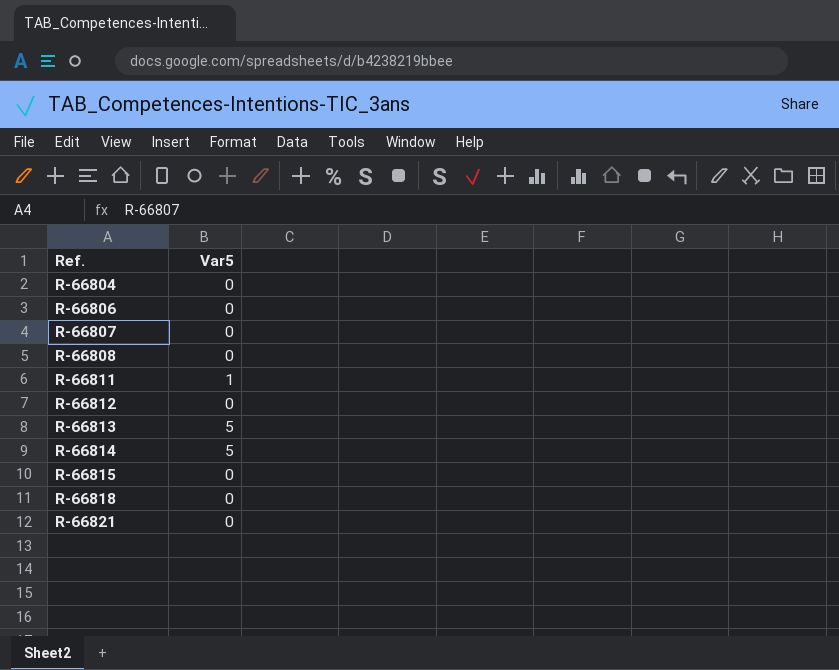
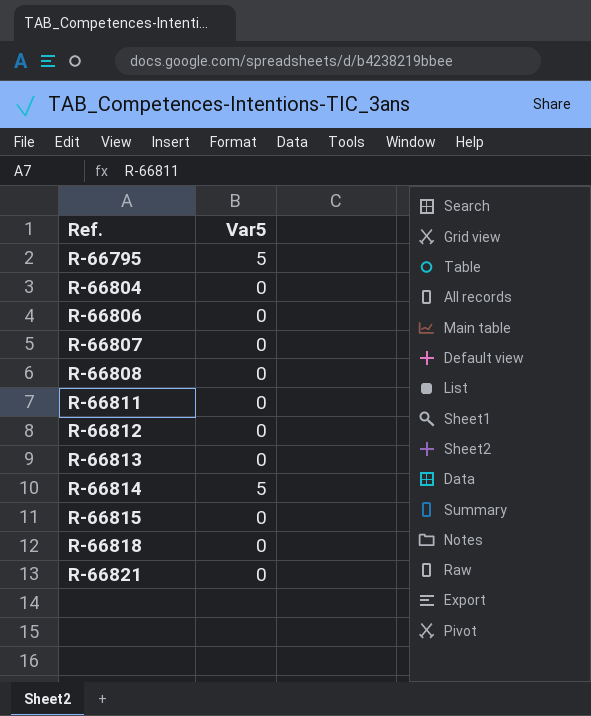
row R-66795: none -> 5
R-66811 | Var5: 1 -> 0
R-66813 | Var5: 5 -> 0

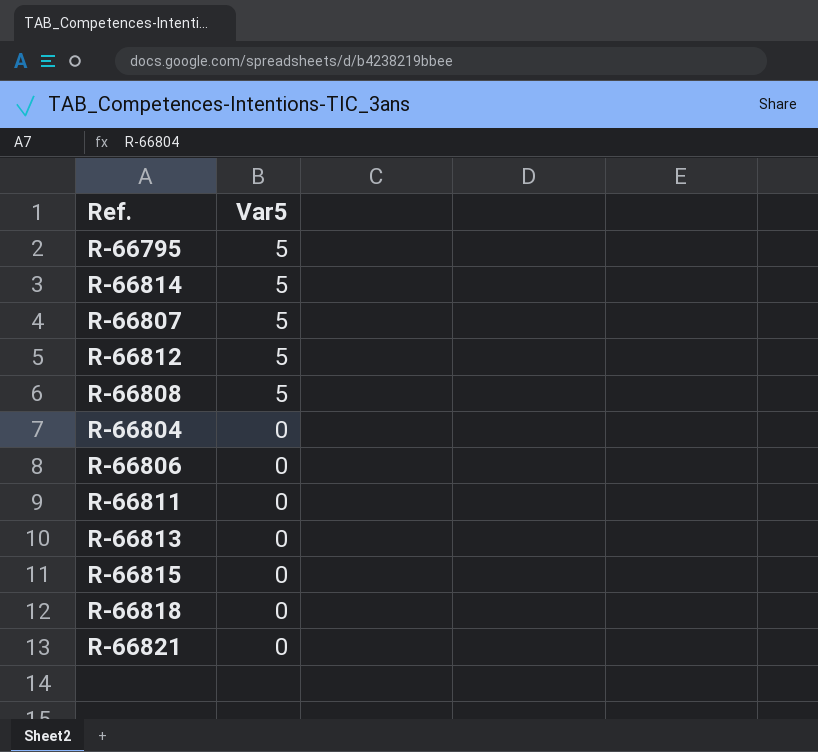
row order: Ref. ascending -> Var5 descending
R-66807 | Var5: 0 -> 5
R-66812 | Var5: 0 -> 5
R-66808 | Var5: 0 -> 5

